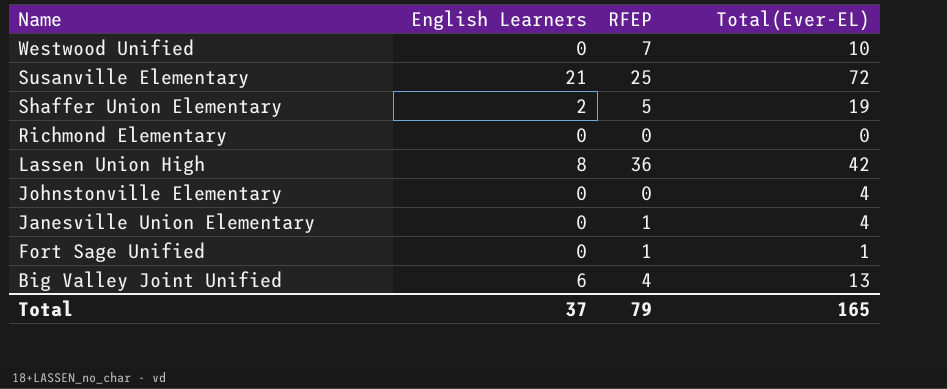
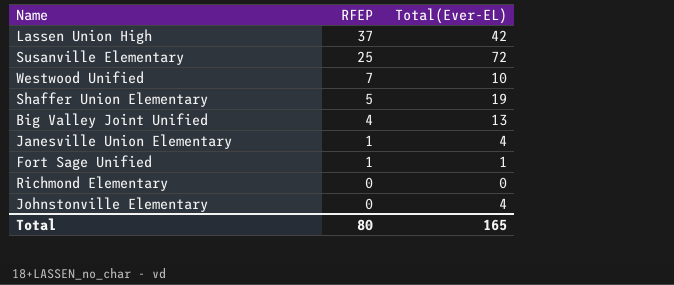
row order: Name descending -> RFEP descending
column English Learners | position: 2 -> none
Lassen Union High | RFEP: 36 -> 37
Total | RFEP: 79 -> 80

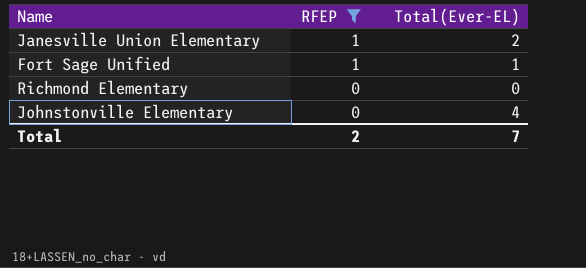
filter: none -> RFEP <= 1
Janesville Union Elementary | Total(Ever-EL): 4 -> 2
Total | RFEP: 80 -> 2
Total | Total(Ever-EL): 165 -> 7

